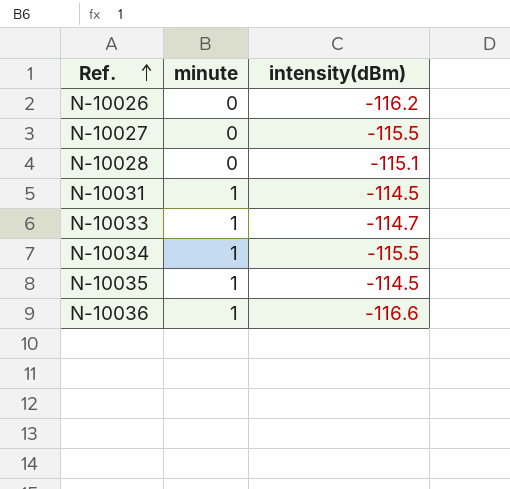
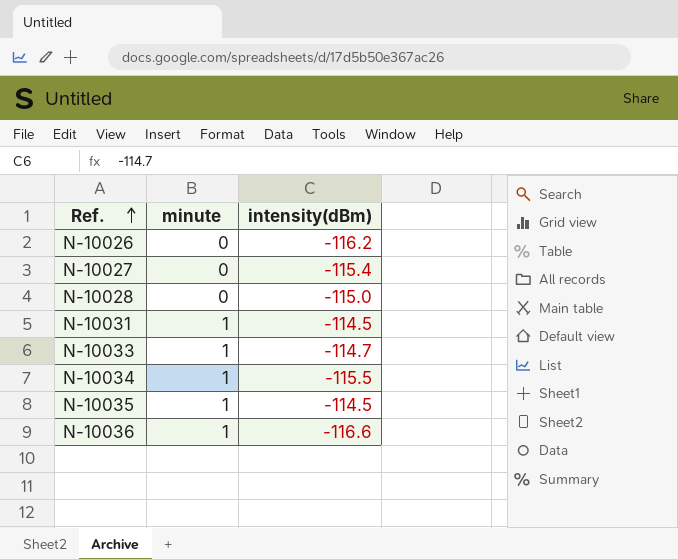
N-10027 | intensity(dBm): -115.5 -> -115.4
N-10028 | intensity(dBm): -115.1 -> -115.0

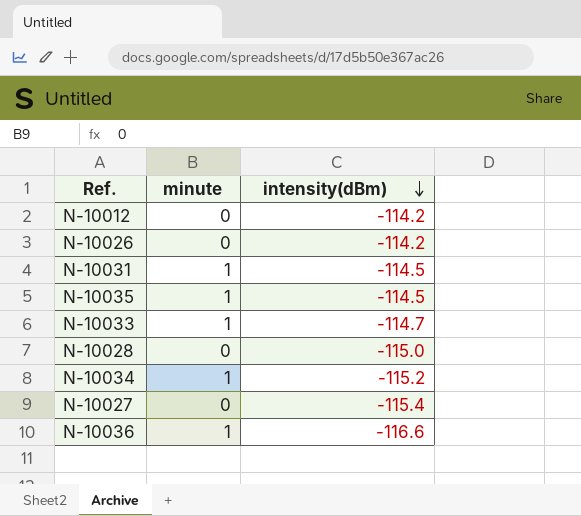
row order: Ref. ascending -> intensity(dBm) descending
row N-10012: none -> 0 | -114.2
N-10026 | intensity(dBm): -116.2 -> -114.2
N-10034 | intensity(dBm): -115.5 -> -115.2

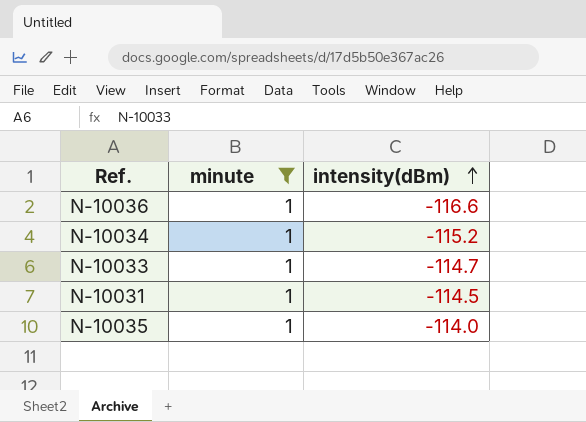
filter: none -> minute = 1
row order: intensity(dBm) descending -> intensity(dBm) ascending
N-10035 | intensity(dBm): -114.5 -> -114.0

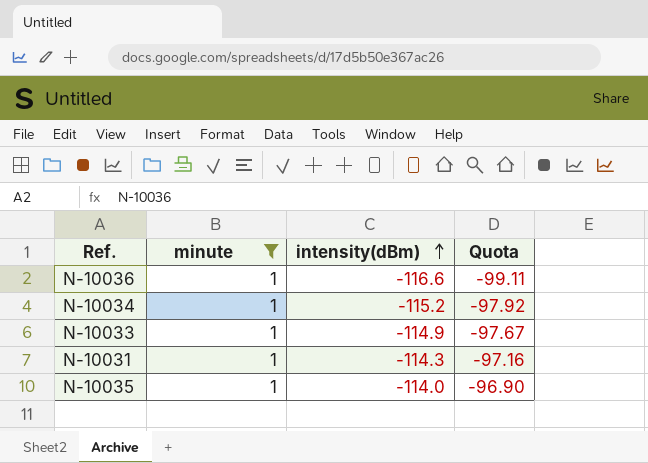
column Quota | formula: none -> [intensity(dBm)] * 0.85
N-10033 | intensity(dBm): -114.7 -> -114.9
N-10031 | intensity(dBm): -114.5 -> -114.3

